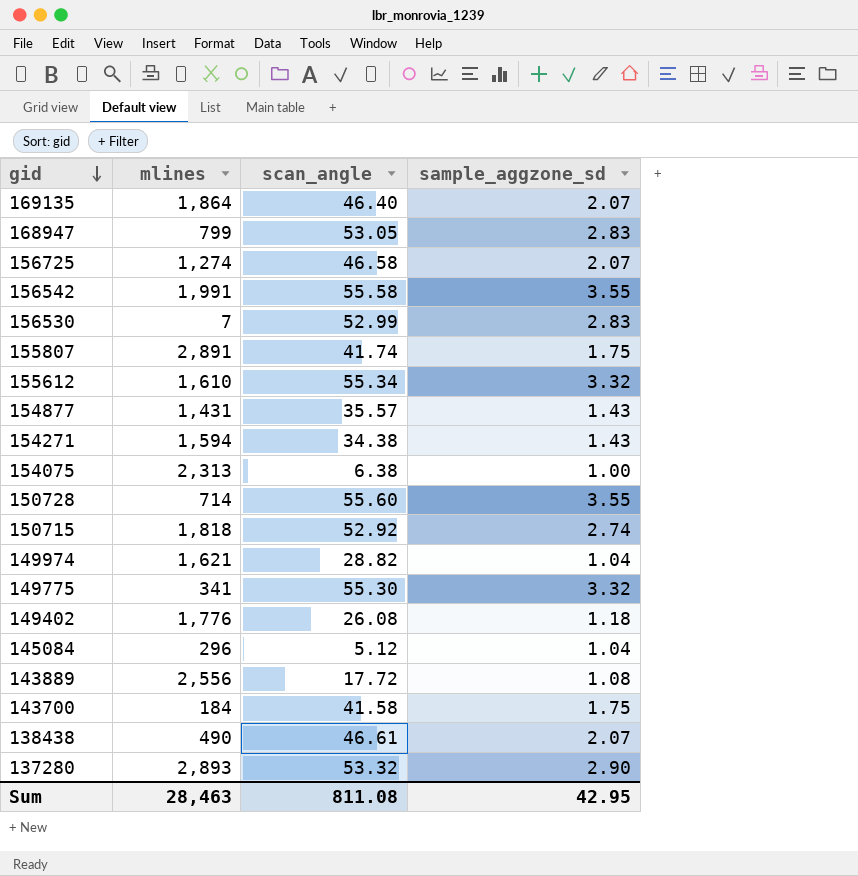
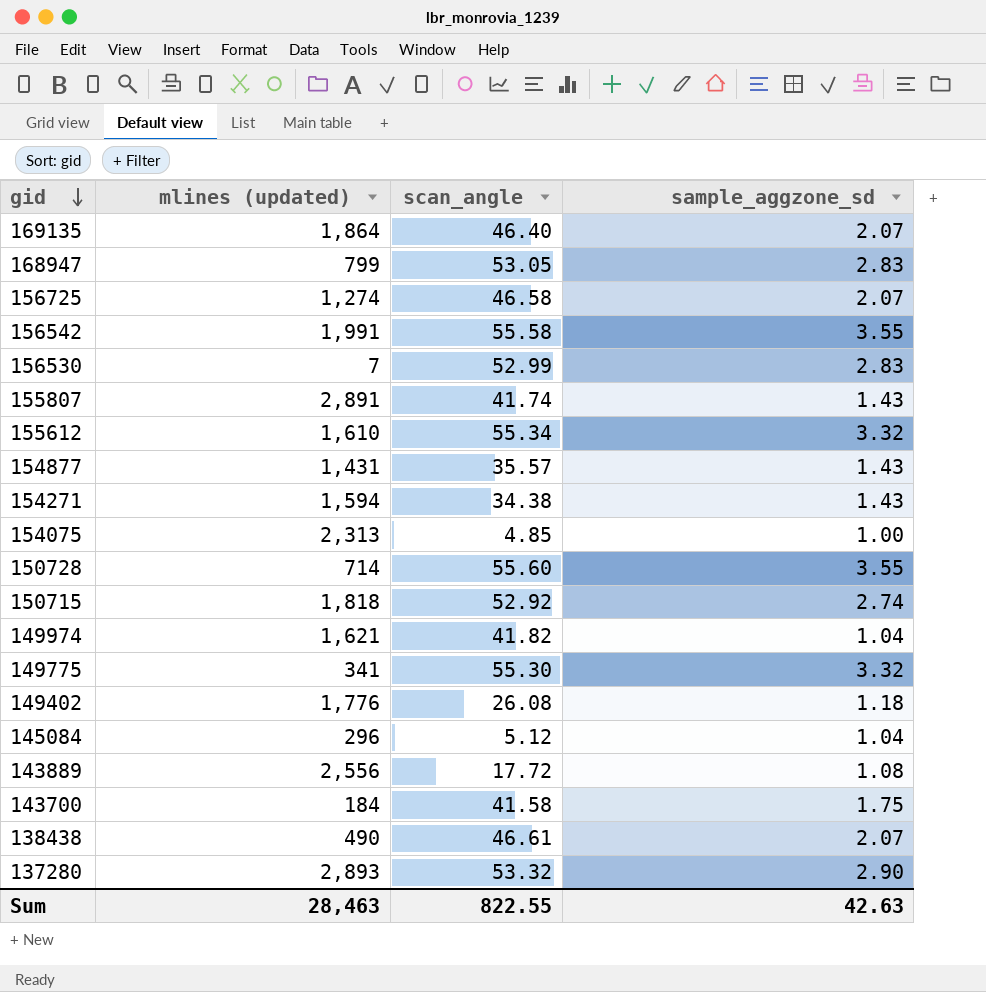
column name: mlines -> mlines (updated)
155807 | sample_aggzone_sd: 1.75 -> 1.43
154075 | scan_angle: 6.38 -> 4.85
149974 | scan_angle: 28.82 -> 41.82
Sum | scan_angle: 811.08 -> 822.55
Sum | sample_aggzone_sd: 42.95 -> 42.63

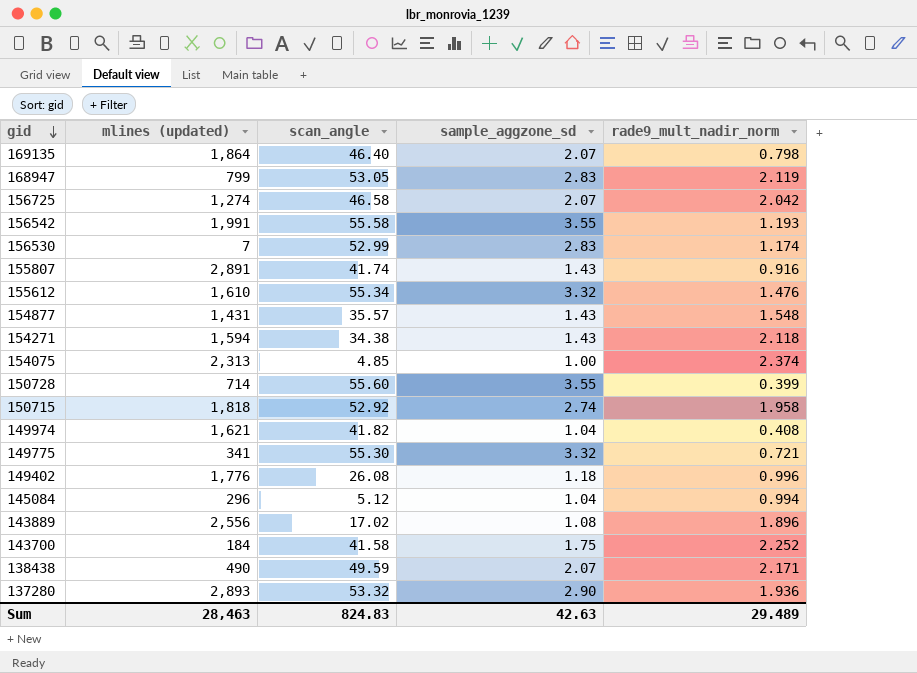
column rade9_mult_nadir_norm | position: none -> 5
143889 | scan_angle: 17.72 -> 17.02
138438 | scan_angle: 46.61 -> 49.59
Sum | scan_angle: 822.55 -> 824.83

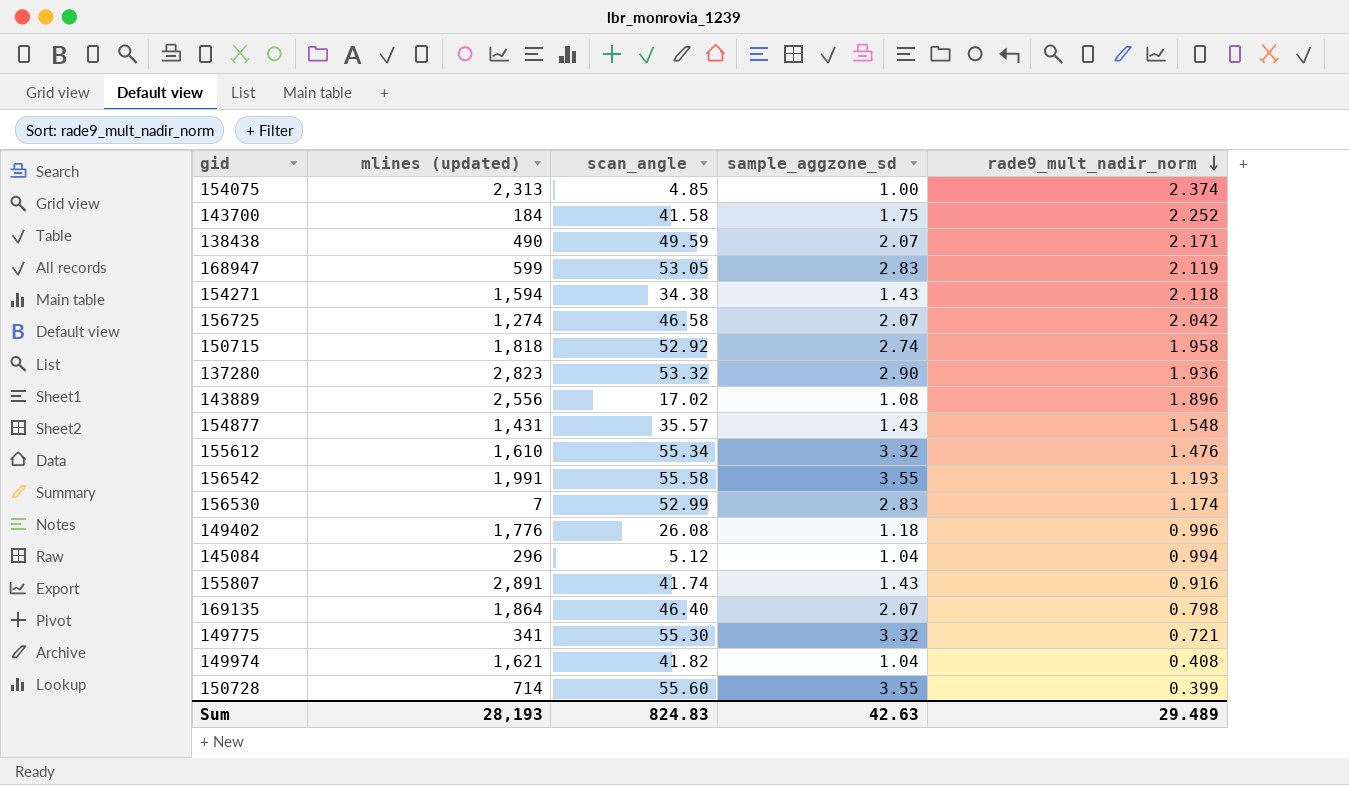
row order: gid descending -> rade9_mult_nadir_norm descending
168947 | mlines (updated): 799 -> 599
137280 | mlines (updated): 2,893 -> 2,823
Sum | mlines (updated): 28,463 -> 28,193

